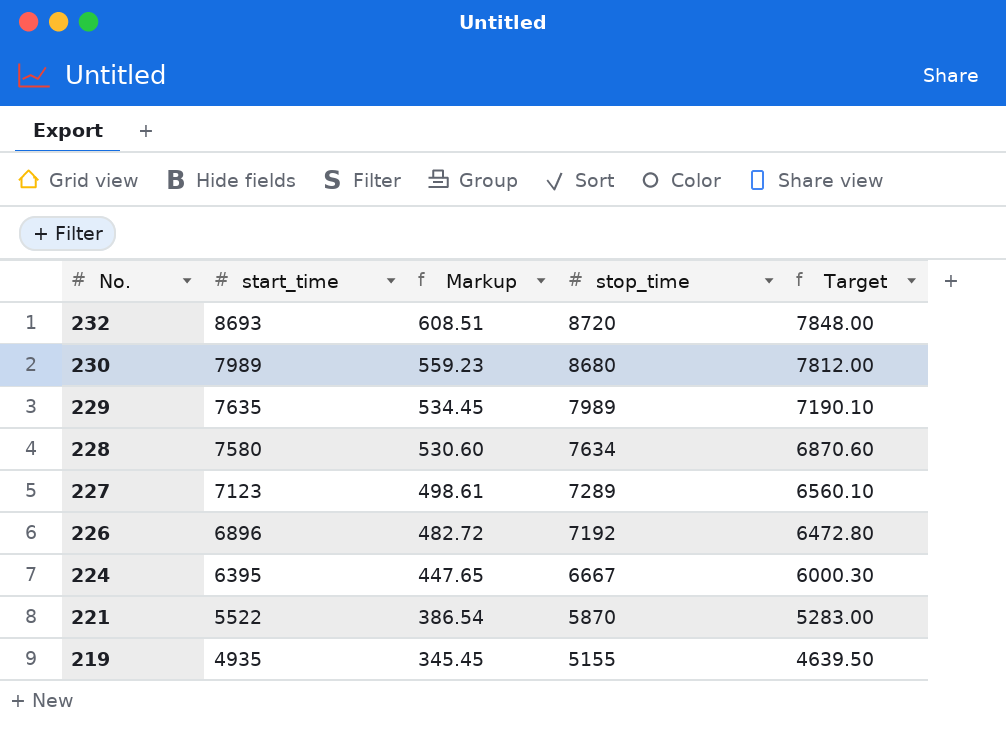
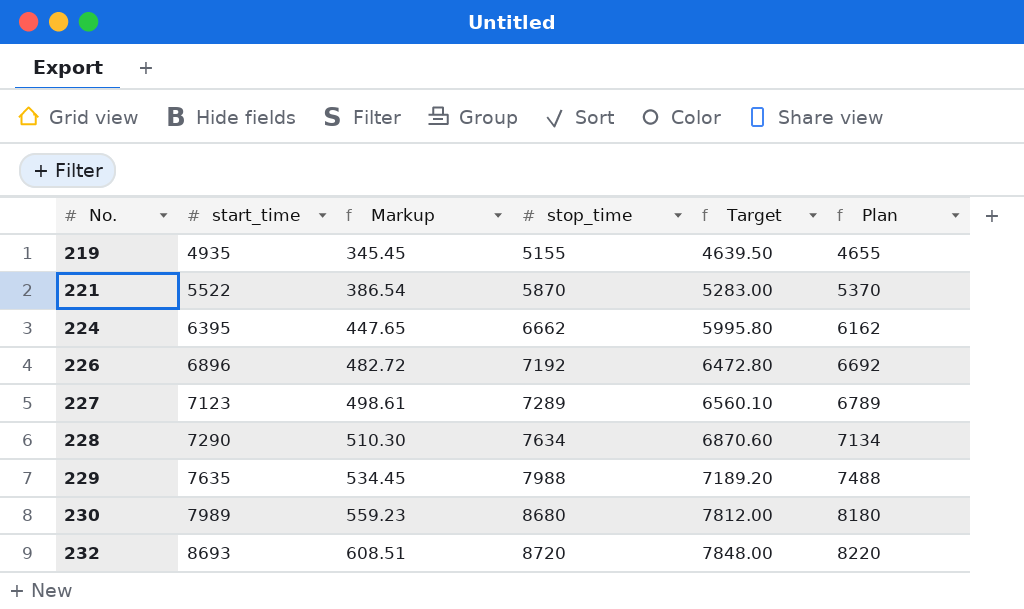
row order: No. descending -> No. ascending
column Plan | formula: none -> [stop_time] - 500
224 | stop_time: 6667 -> 6662
224 | Target: 6000.30 -> 5995.80
228 | start_time: 7580 -> 7290
228 | Markup: 530.60 -> 510.30
229 | stop_time: 7989 -> 7988
229 | Target: 7190.10 -> 7189.20

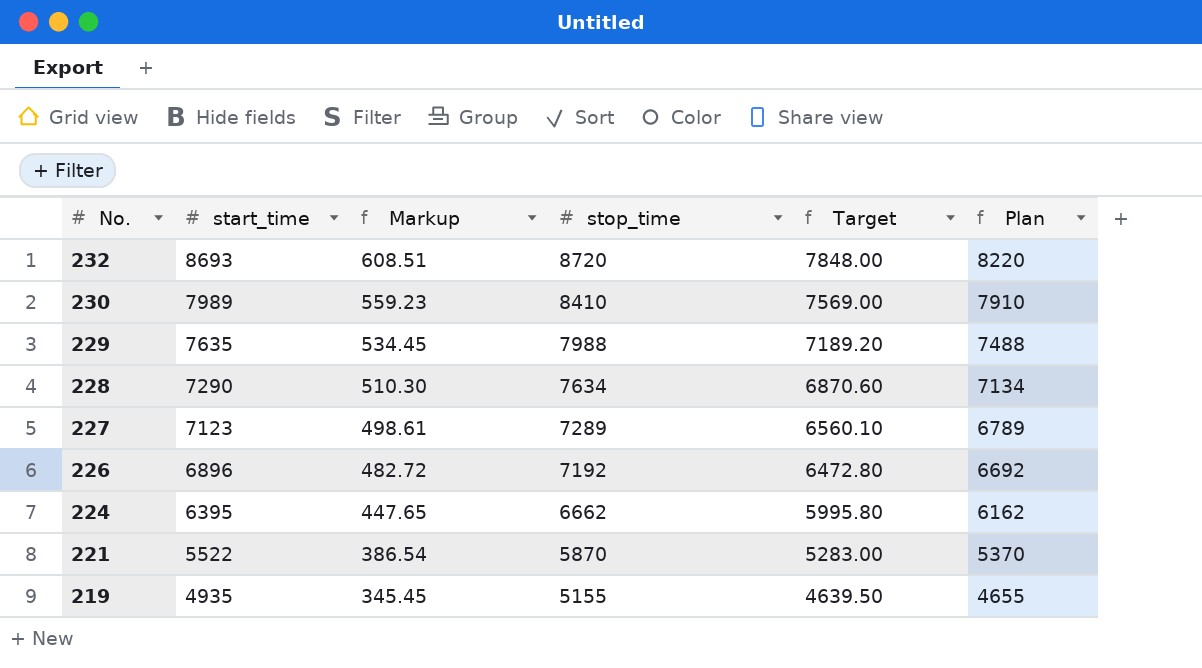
row order: No. ascending -> No. descending
230 | stop_time: 8680 -> 8410
230 | Target: 7812.00 -> 7569.00
230 | Plan: 8180 -> 7910

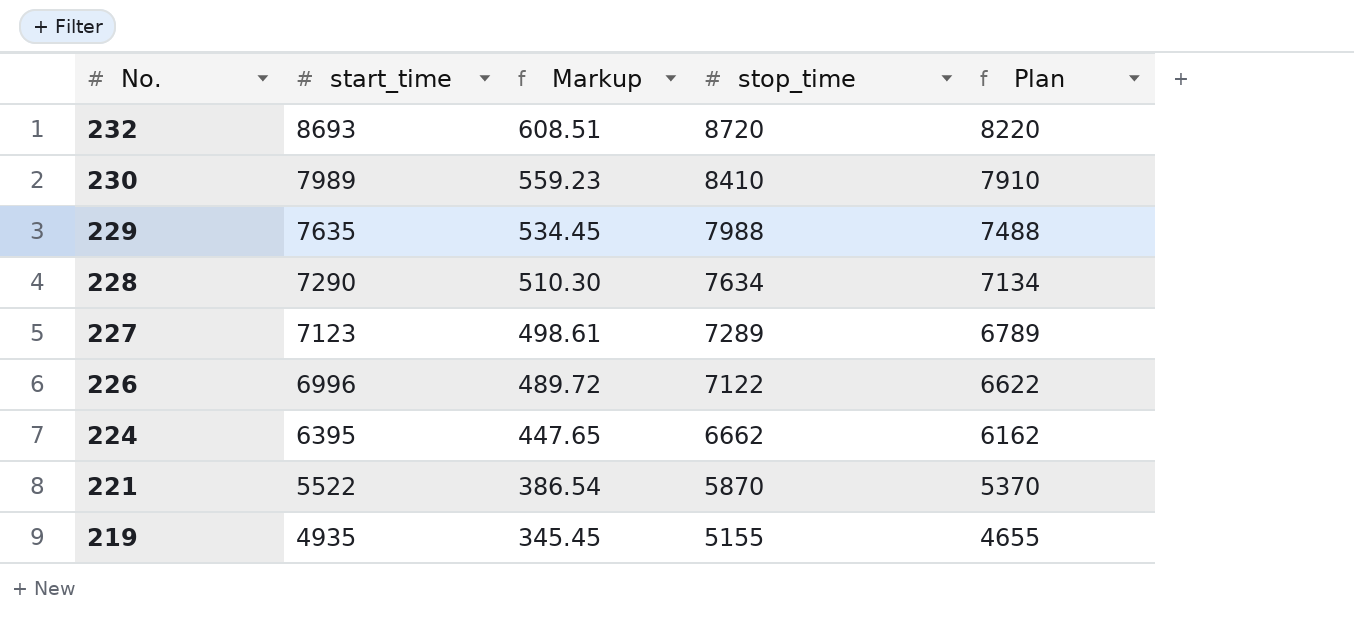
column Target | formula: [stop_time] * 0.9 -> none
226 | start_time: 6896 -> 6996
226 | Markup: 482.72 -> 489.72
226 | stop_time: 7192 -> 7122
226 | Plan: 6692 -> 6622

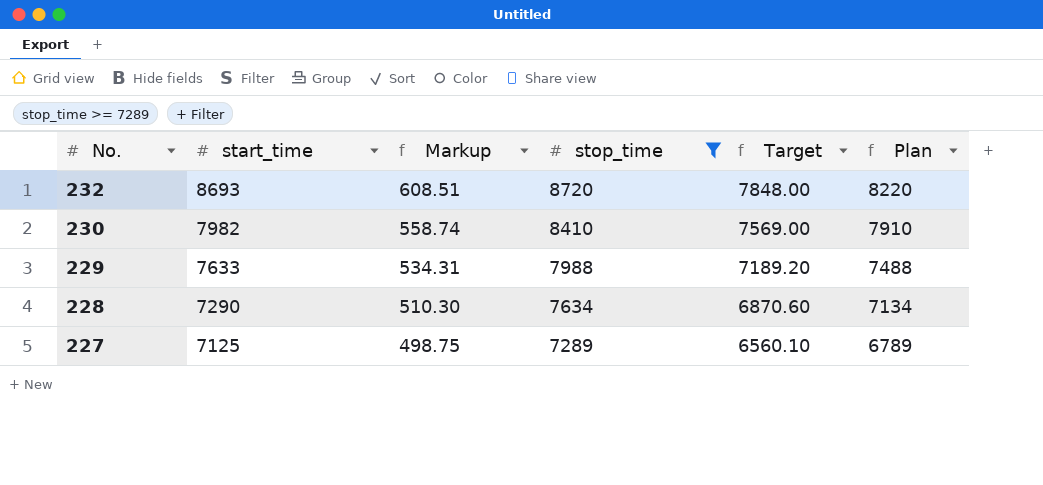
filter: none -> stop_time >= 7289
column Target | formula: none -> [stop_time] * 0.9
230 | start_time: 7989 -> 7982
230 | Markup: 559.23 -> 558.74
229 | start_time: 7635 -> 7633
229 | Markup: 534.45 -> 534.31
227 | start_time: 7123 -> 7125
227 | Markup: 498.61 -> 498.75

